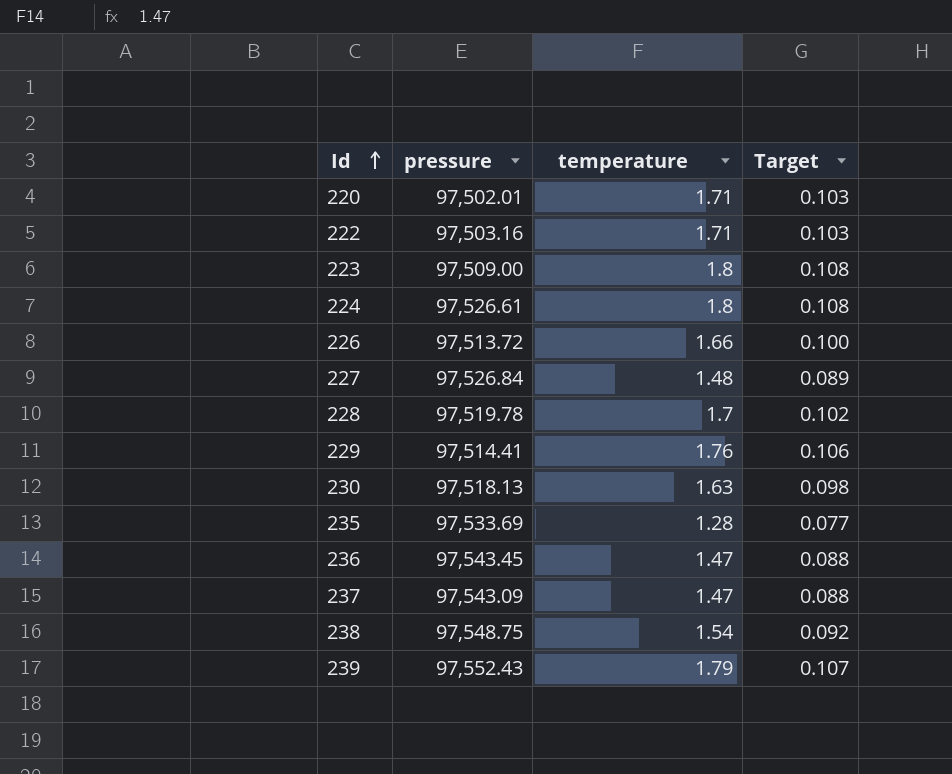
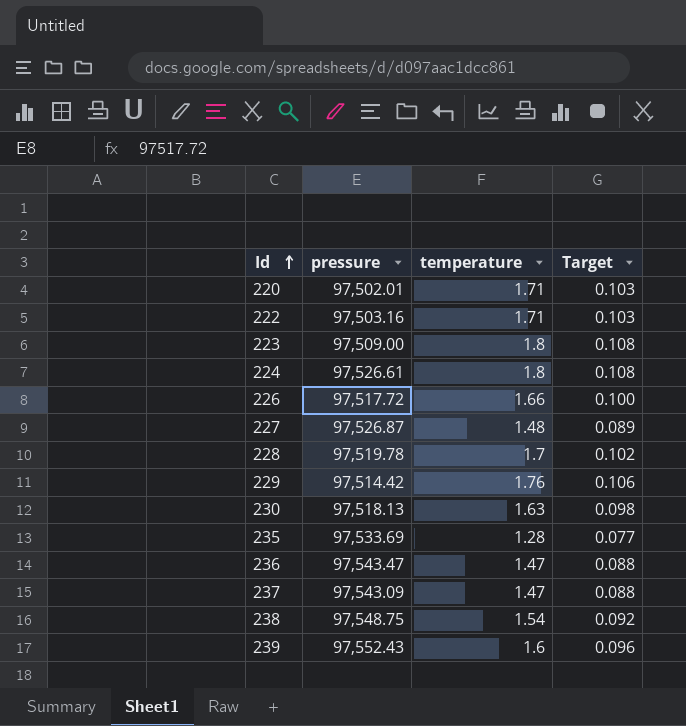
226 | pressure: 97,513.72 -> 97,517.72
227 | pressure: 97,526.84 -> 97,526.87
229 | pressure: 97,514.41 -> 97,514.42
236 | pressure: 97,543.45 -> 97,543.47
239 | temperature: 1.79 -> 1.6
239 | Target: 0.107 -> 0.096

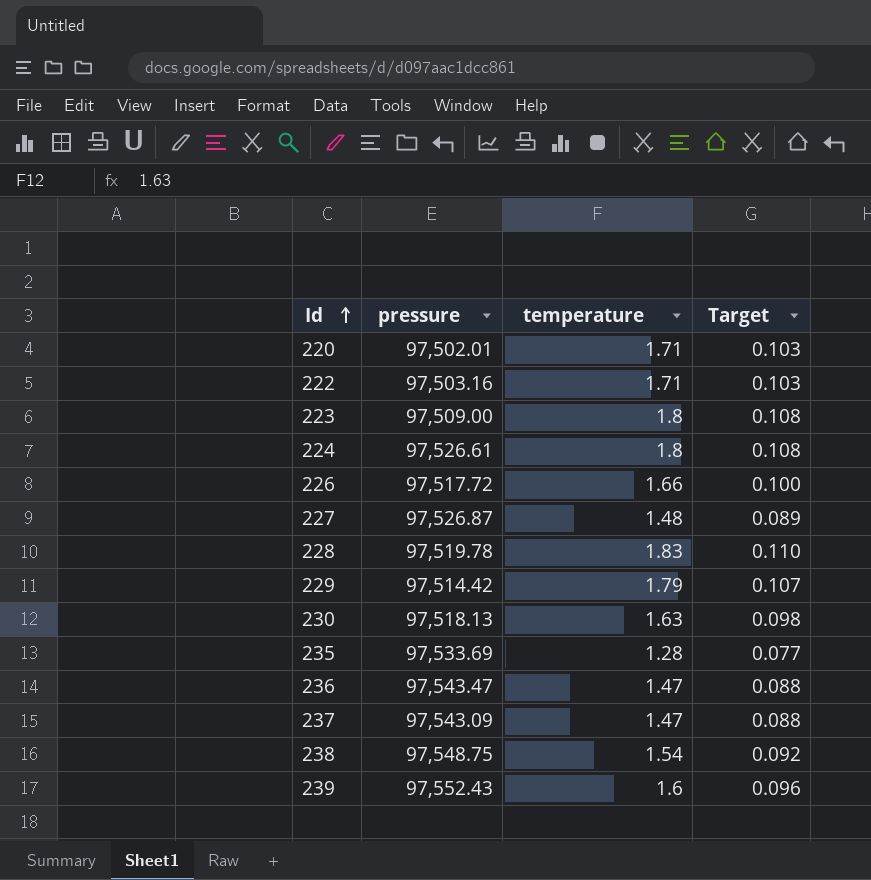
228 | temperature: 1.7 -> 1.83
228 | Target: 0.102 -> 0.110
229 | temperature: 1.76 -> 1.79
229 | Target: 0.106 -> 0.107

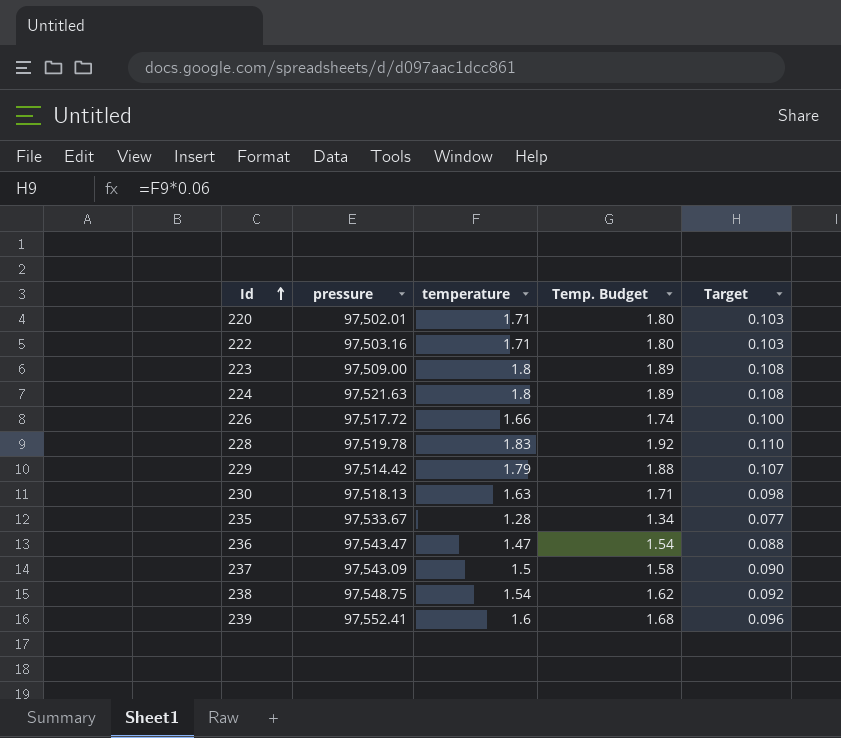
column Temp. Budget | formula: none -> [temperature] * 1.05
row 227: 97,526.87 | 1.48 | 0.089 -> none
224 | pressure: 97,526.61 -> 97,521.63
235 | pressure: 97,533.69 -> 97,533.67
237 | temperature: 1.47 -> 1.5
237 | Target: 0.088 -> 0.090
239 | pressure: 97,552.43 -> 97,552.41

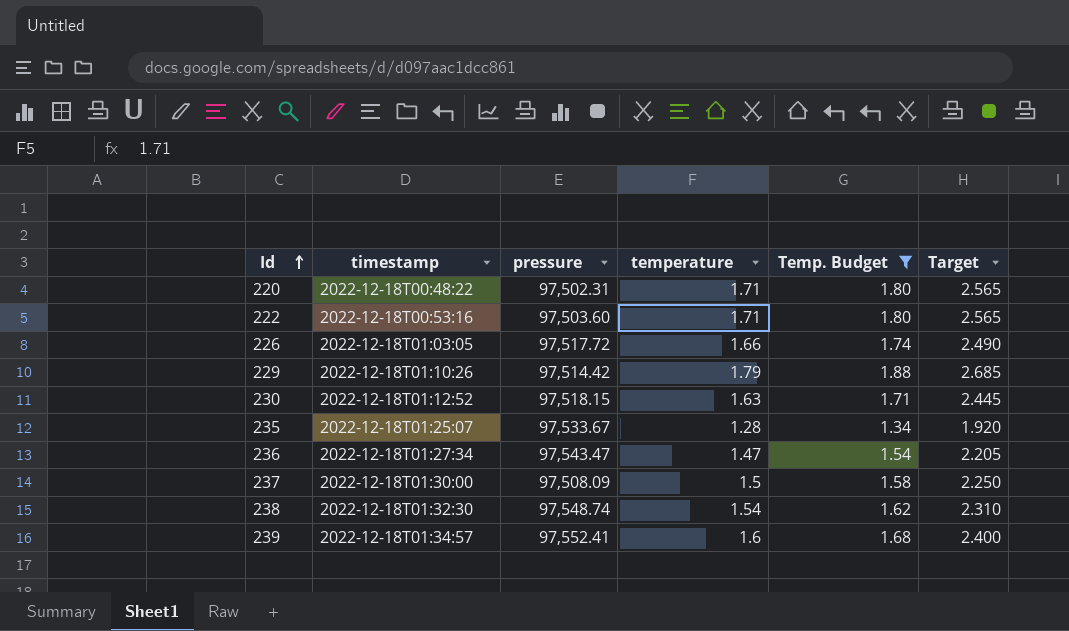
filter: none -> Temp. Budget <= 1.88
column timestamp | position: none -> 2
column Target | formula: [temperature] * 0.06 -> [temperature] * 1.5
220 | pressure: 97,502.01 -> 97,502.31
222 | pressure: 97,503.16 -> 97,503.60
230 | pressure: 97,518.13 -> 97,518.15
237 | pressure: 97,543.09 -> 97,508.09
238 | pressure: 97,548.75 -> 97,548.74

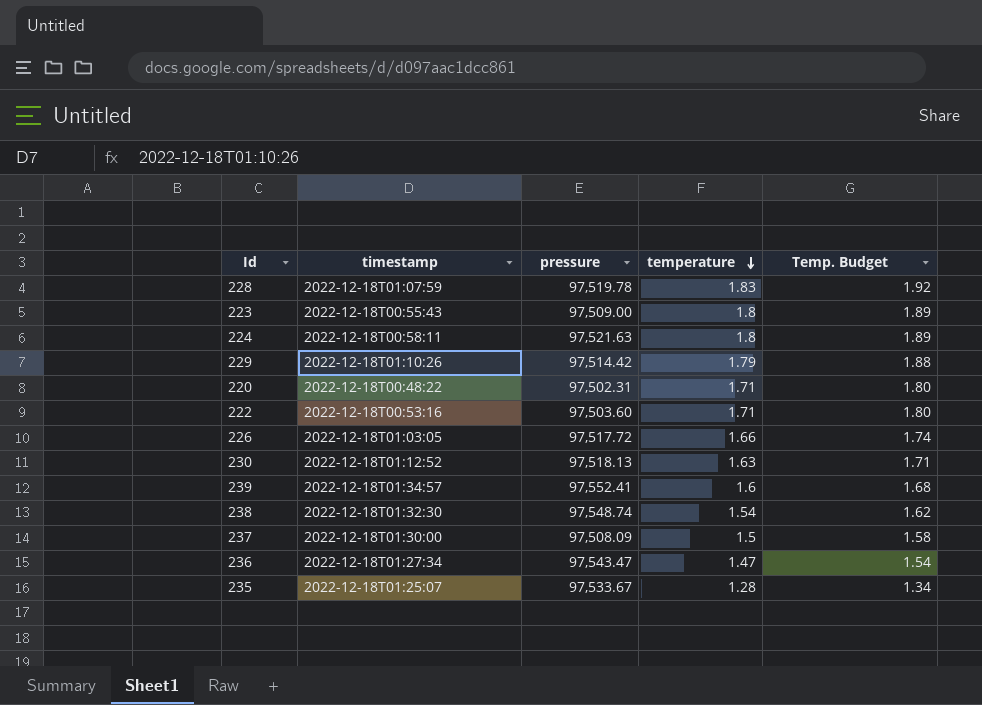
filter: Temp. Budget <= 1.88 -> none
row order: Id ascending -> temperature descending
column Target | formula: [temperature] * 1.5 -> none
230 | pressure: 97,518.15 -> 97,518.13

